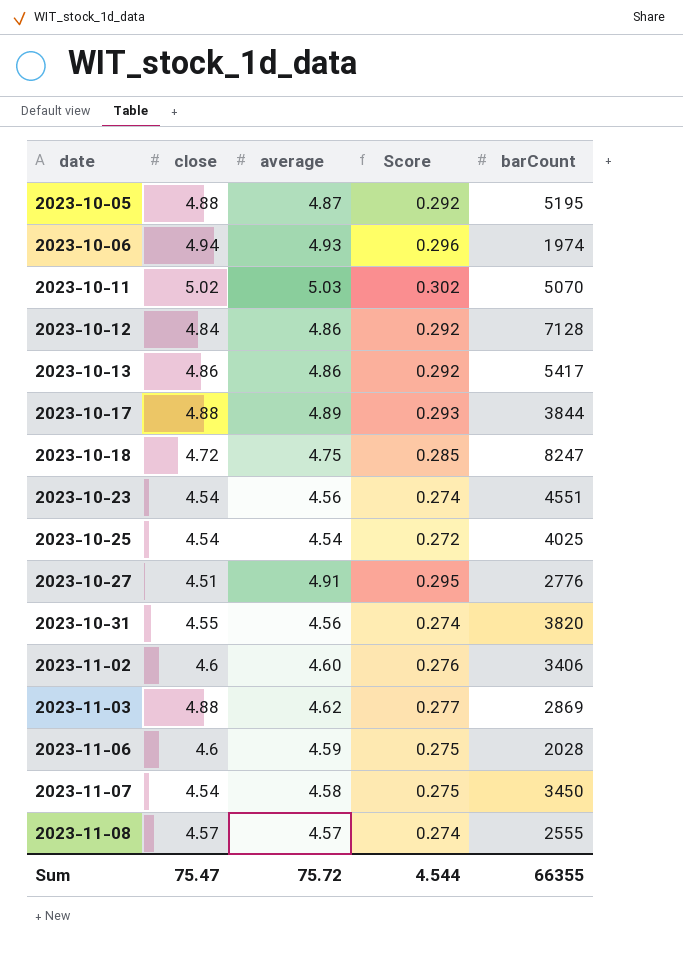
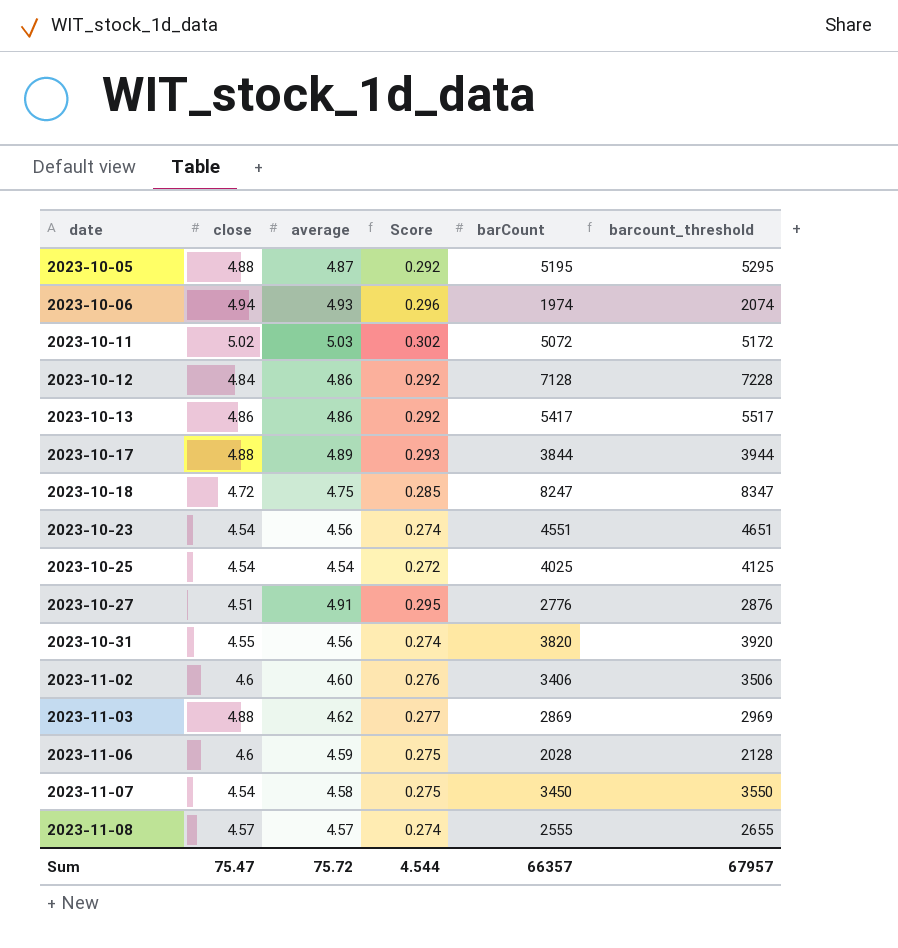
column barcount_threshold | formula: none -> [barCount] + 100
2023-10-11 | barCount: 5070 -> 5072
Sum | barCount: 66355 -> 66357

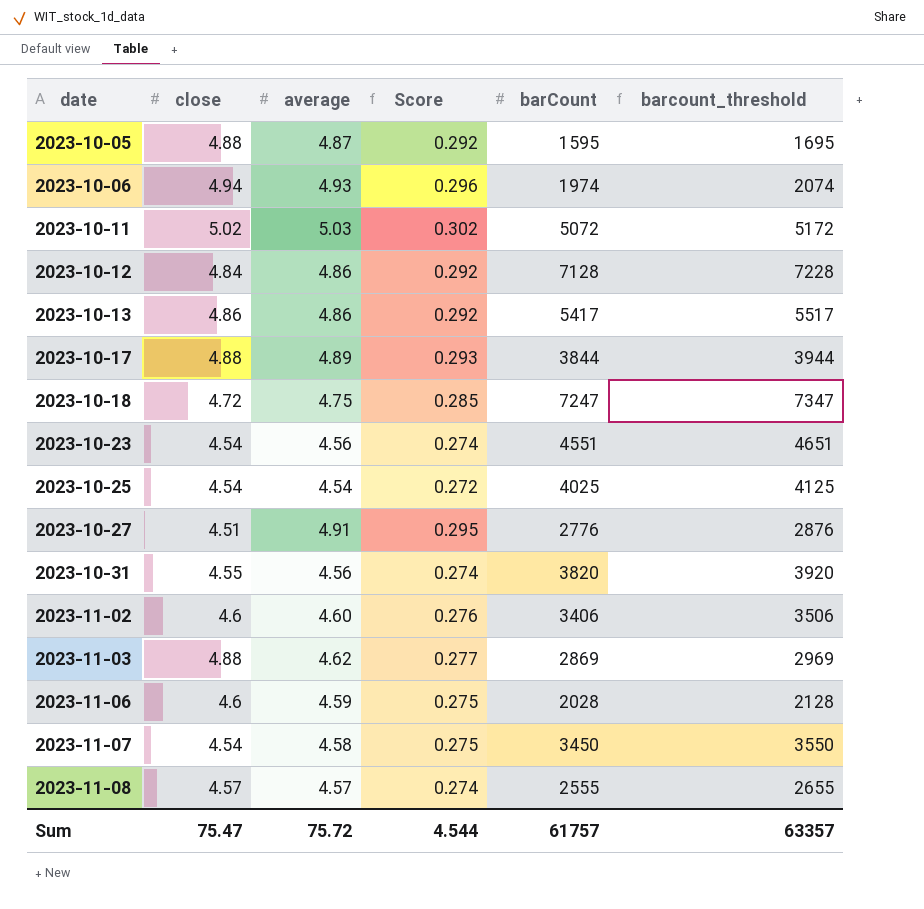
2023-10-05 | barCount: 5195 -> 1595
2023-10-05 | barcount_threshold: 5295 -> 1695
2023-10-18 | barCount: 8247 -> 7247
2023-10-18 | barcount_threshold: 8347 -> 7347
Sum | barCount: 66357 -> 61757
Sum | barcount_threshold: 67957 -> 63357

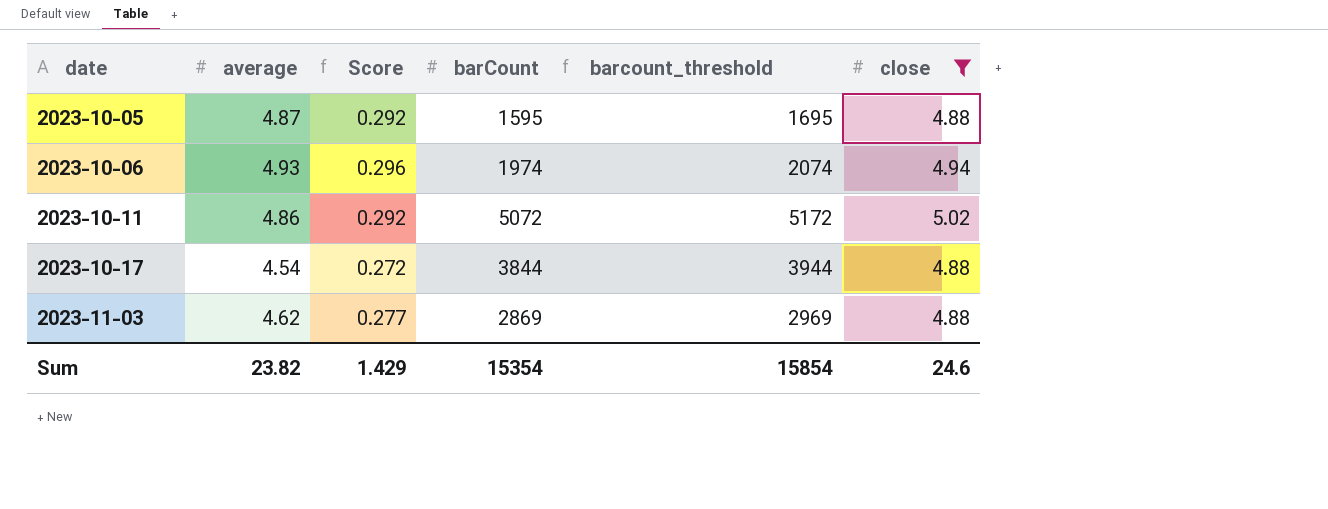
filter: none -> close >= 4.88
column close | position: 2 -> 6
2023-10-11 | average: 5.03 -> 4.86
2023-10-11 | Score: 0.302 -> 0.292
2023-10-17 | average: 4.89 -> 4.54
2023-10-17 | Score: 0.293 -> 0.272
Sum | average: 75.72 -> 23.82
Sum | Score: 4.544 -> 1.429
Sum | barCount: 61757 -> 15354
Sum | barcount_threshold: 63357 -> 15854
Sum | close: 75.47 -> 24.6

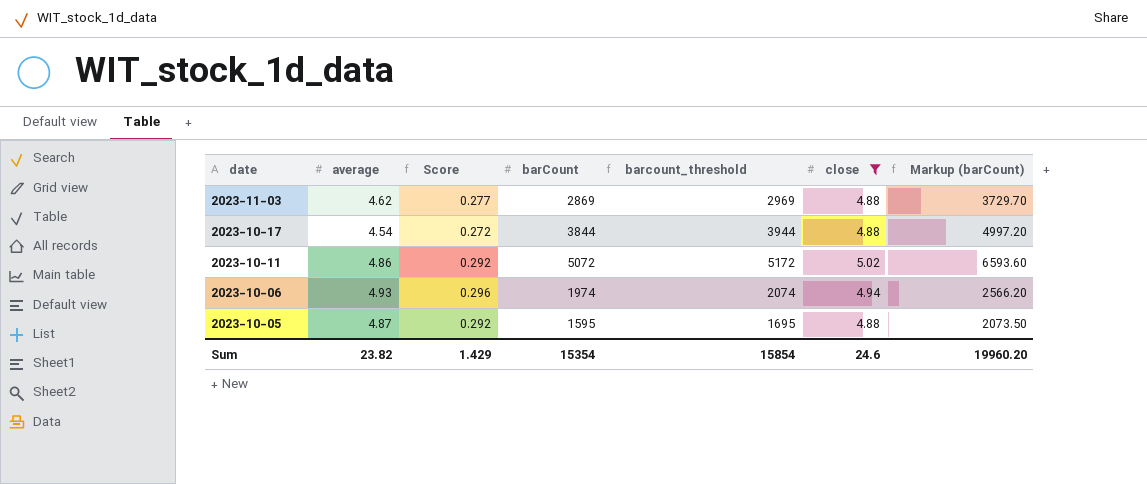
row order: date ascending -> date descending
column Markup (barCount) | formula: none -> [barCount] * 1.3

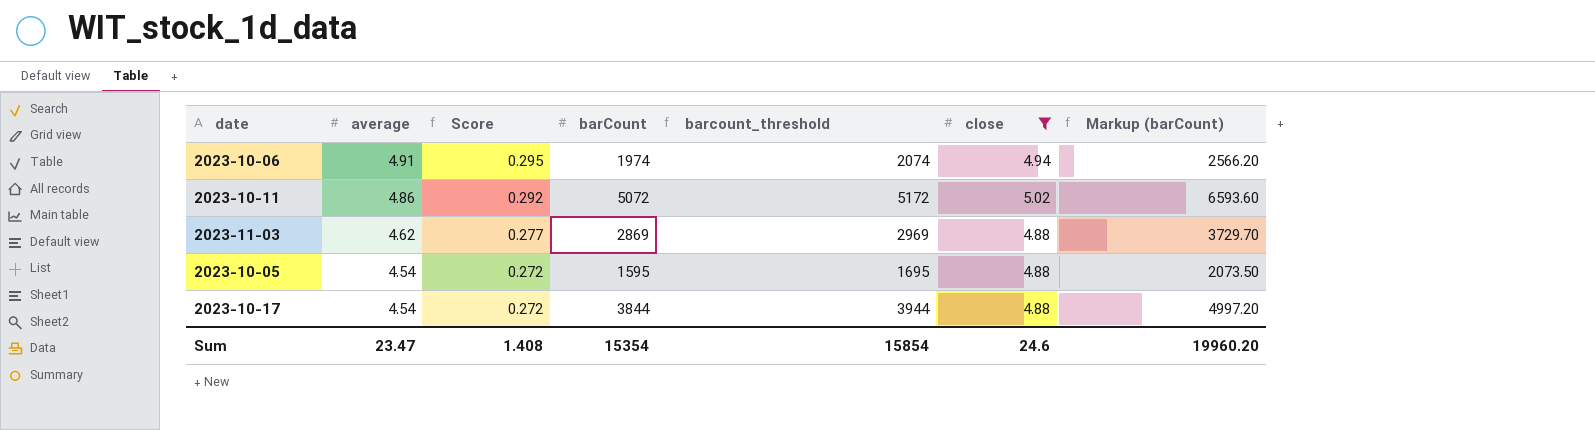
row order: date descending -> average descending
2023-10-06 | average: 4.93 -> 4.91
2023-10-06 | Score: 0.296 -> 0.295
2023-10-05 | average: 4.87 -> 4.54
2023-10-05 | Score: 0.292 -> 0.272
Sum | average: 23.82 -> 23.47
Sum | Score: 1.429 -> 1.408

